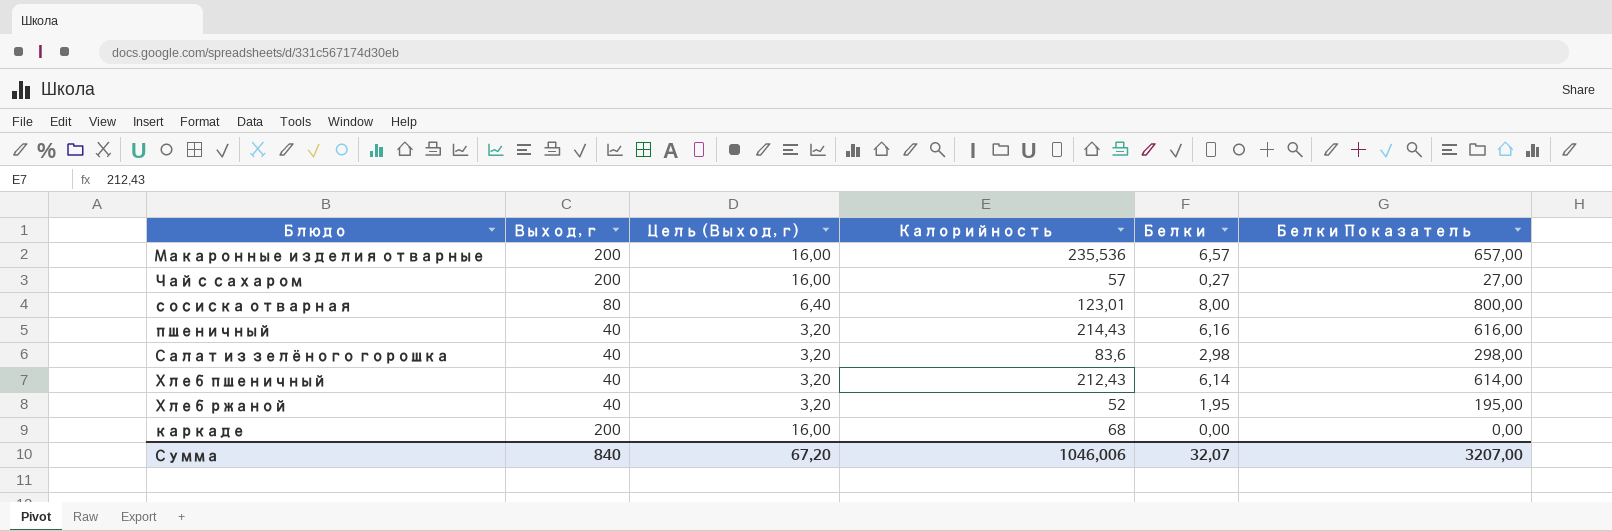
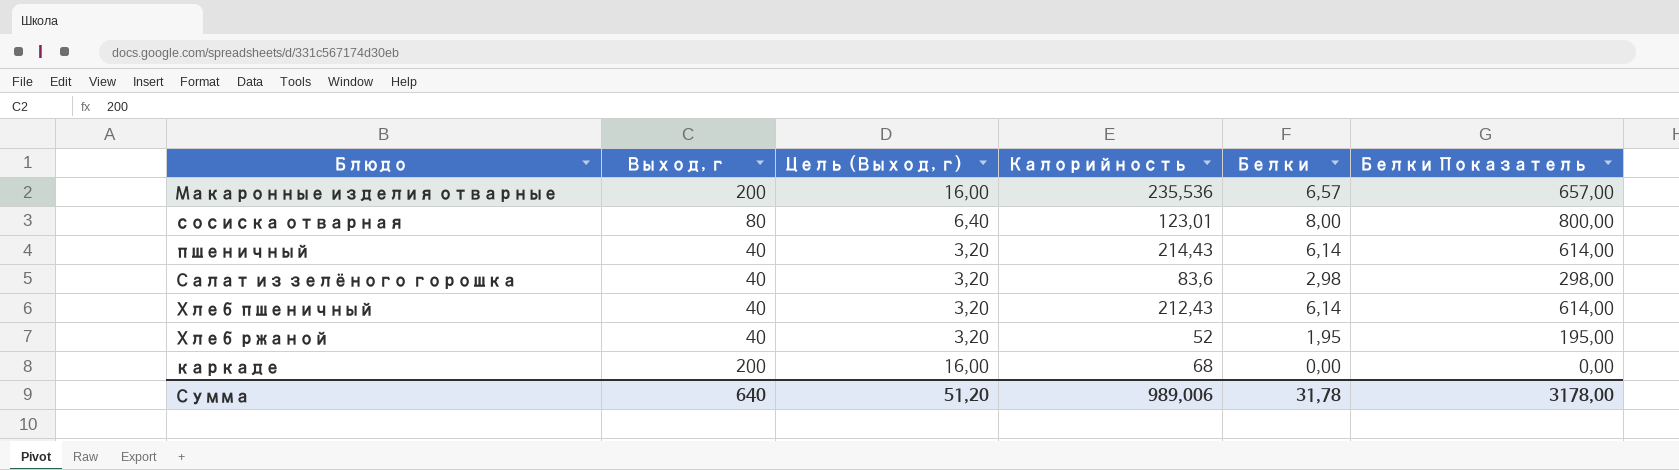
row Чай с сахаром: 200 | 16,00 | 57 | 0,27 | 27,00 -> none
пшеничный | Белки: 6,16 -> 6,14
пшеничный | Белки Показатель: 616,00 -> 614,00
Сумма | Выход, г: 840 -> 640
Сумма | Цель (Выход, г): 67,20 -> 51,20
Сумма | Калорийность: 1046,006 -> 989,006
Сумма | Белки: 32,07 -> 31,78
Сумма | Белки Показатель: 3207,00 -> 3178,00

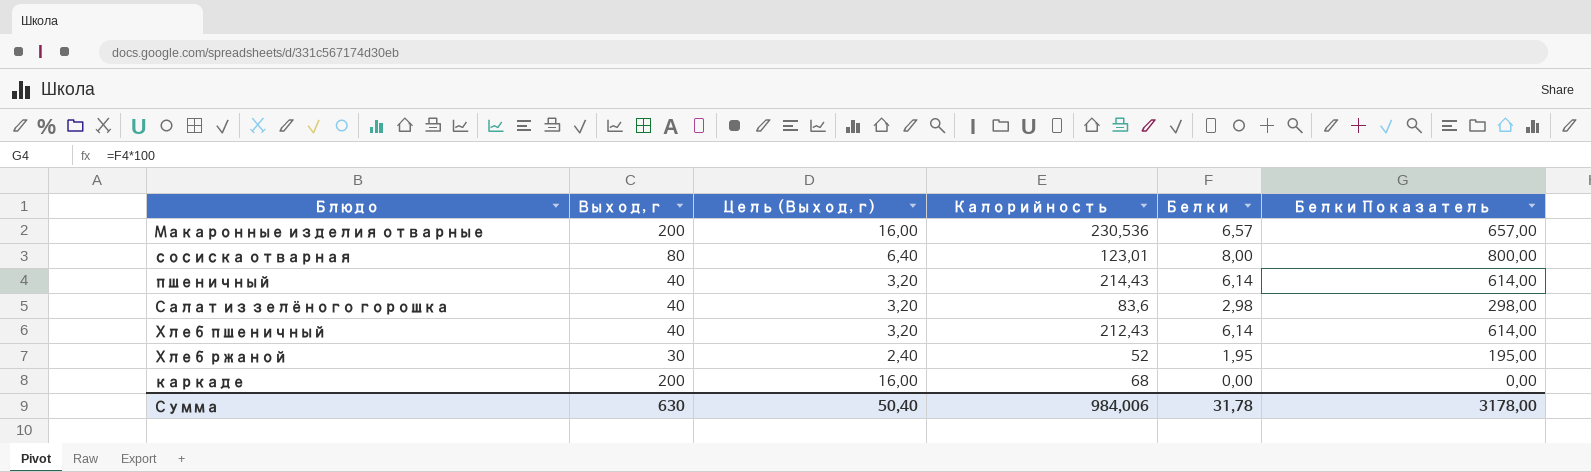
Макаронные изделия отварные | Калорийность: 235,536 -> 230,536
Хлеб ржаной | Выход, г: 40 -> 30
Хлеб ржаной | Цель (Выход, г): 3,20 -> 2,40
Сумма | Выход, г: 640 -> 630
Сумма | Цель (Выход, г): 51,20 -> 50,40
Сумма | Калорийность: 989,006 -> 984,006

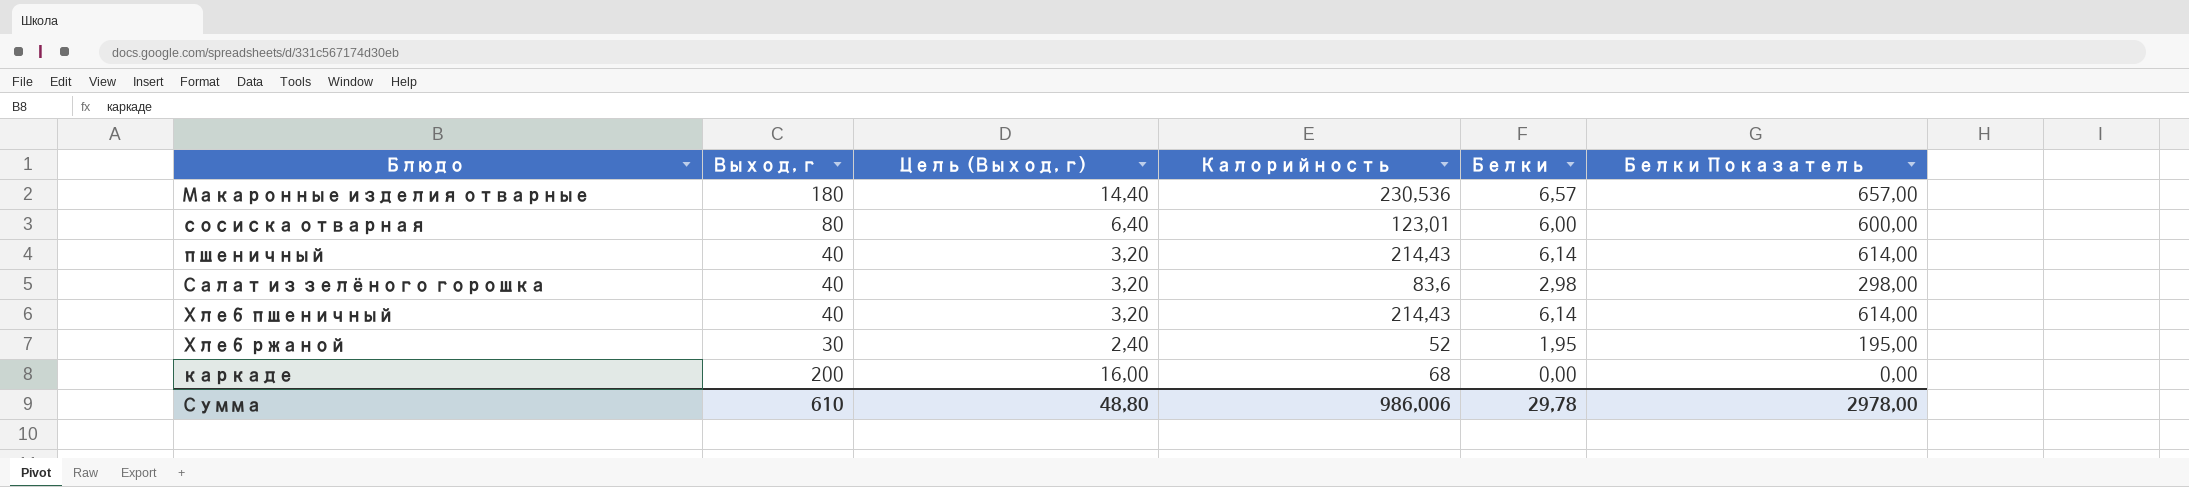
Макаронные изделия отварные | Выход, г: 200 -> 180
Макаронные изделия отварные | Цель (Выход, г): 16,00 -> 14,40
сосиска отварная | Белки: 8,00 -> 6,00
сосиска отварная | Белки Показатель: 800,00 -> 600,00
Хлеб пшеничный | Калорийность: 212,43 -> 214,43
Сумма | Выход, г: 630 -> 610
Сумма | Цель (Выход, г): 50,40 -> 48,80
Сумма | Калорийность: 984,006 -> 986,006
Сумма | Белки: 31,78 -> 29,78
Сумма | Белки Показатель: 3178,00 -> 2978,00

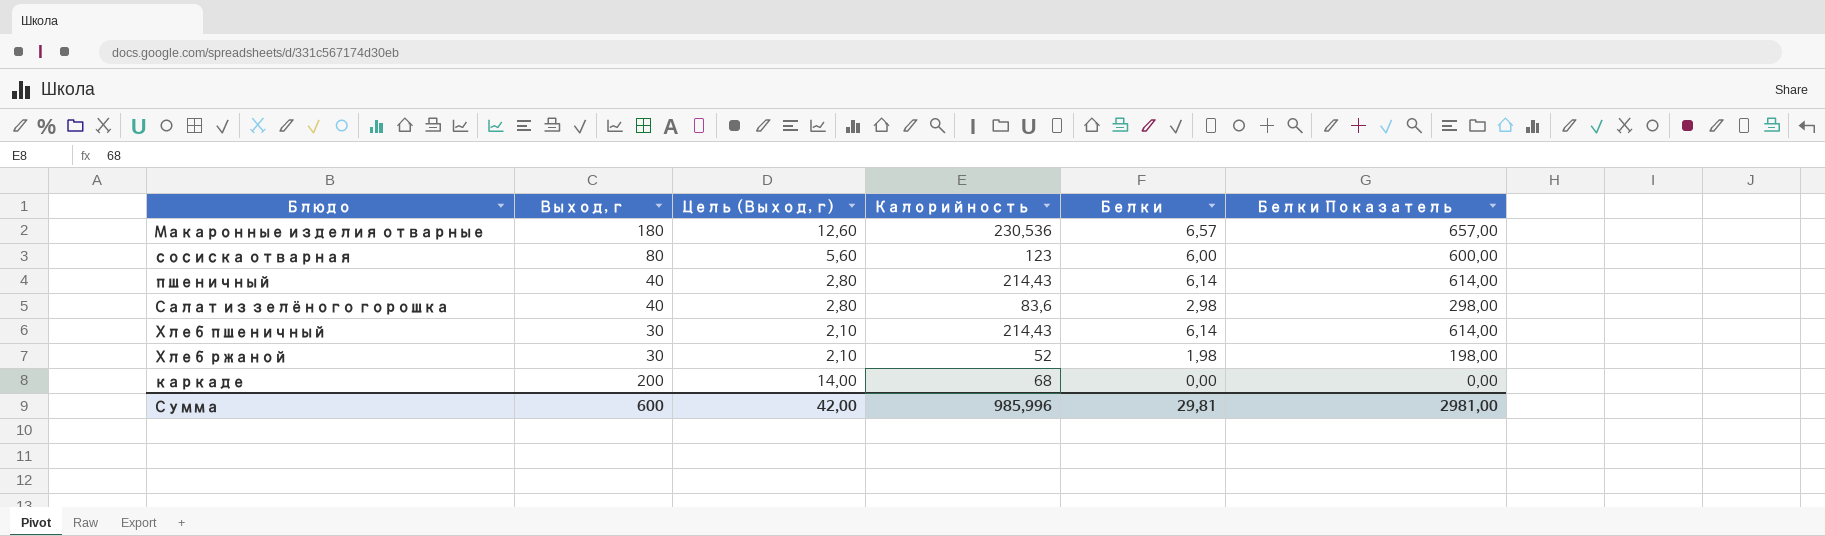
column Цель (Выход, г) | formula: [Выход, г] * 0,08 -> [Выход, г] * 0,07
сосиска отварная | Калорийность: 123,01 -> 123
Хлеб пшеничный | Выход, г: 40 -> 30
Хлеб ржаной | Белки: 1,95 -> 1,98
Хлеб ржаной | Белки Показатель: 195,00 -> 198,00
Сумма | Выход, г: 610 -> 600
Сумма | Цель (Выход, г): 48,80 -> 42,00
Сумма | Калорийность: 986,006 -> 985,996
Сумма | Белки: 29,78 -> 29,81
Сумма | Белки Показатель: 2978,00 -> 2981,00

